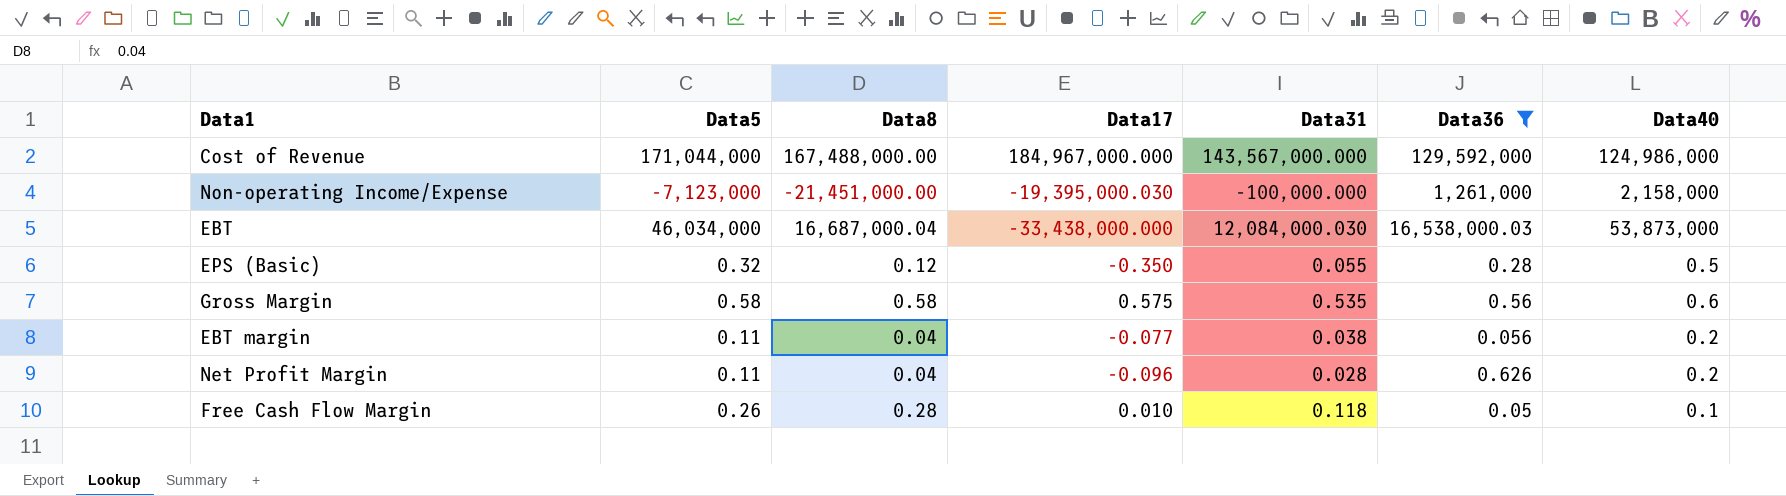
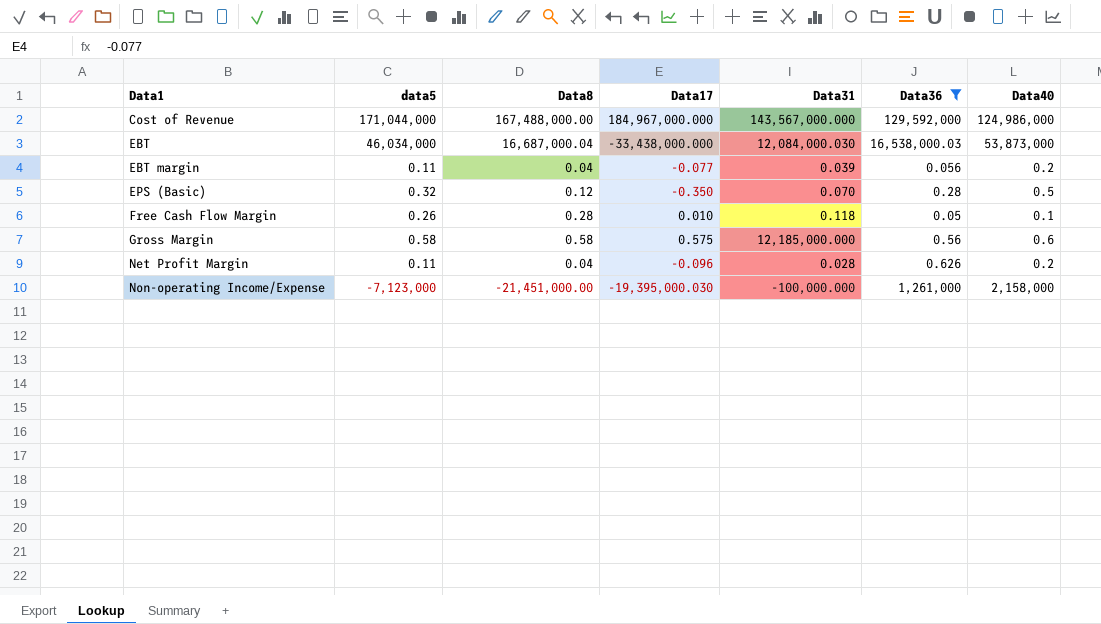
row order: none -> Data1 ascending
column name: Data5 -> data5
EBT margin | Data31: 0.038 -> 0.039
EPS (Basic) | Data31: 0.055 -> 0.070
Gross Margin | Data31: 0.535 -> 12,185,000.000

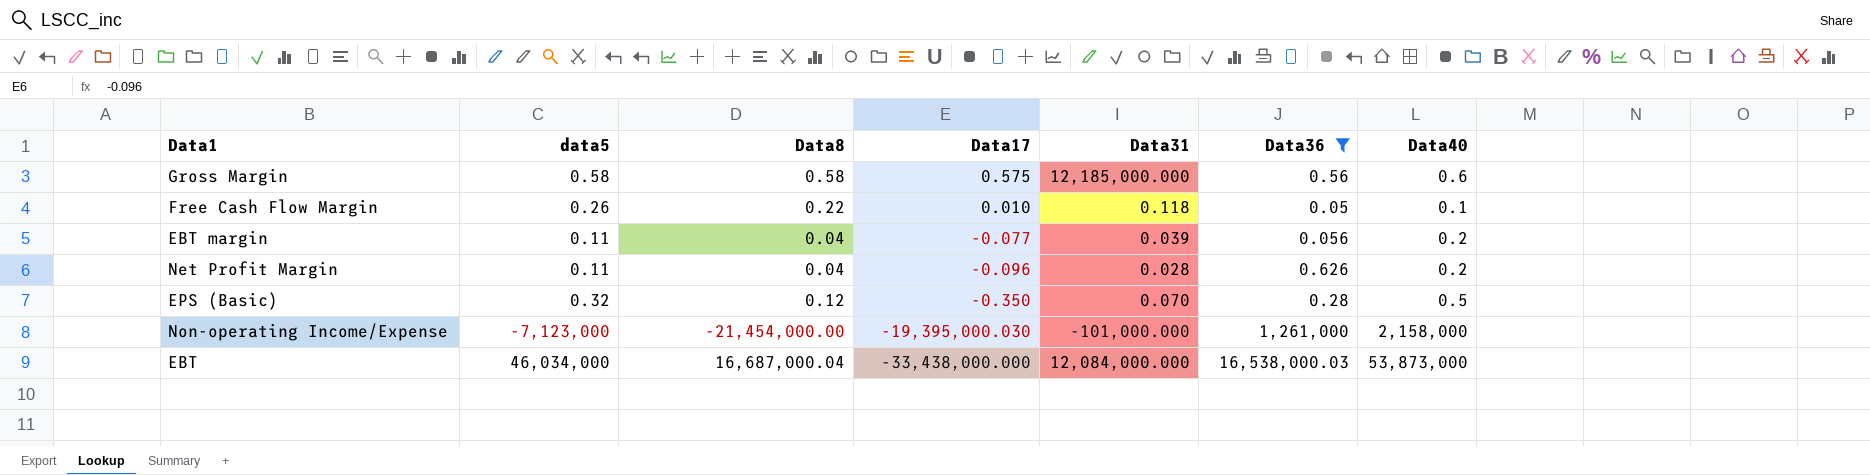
row order: Data1 ascending -> Data17 descending
row Cost of Revenue: 171,044,000 | 167,488,000.00 | 184,967,000.000 | 143,567,000.000 | 129,592,000 | 124,986,000 -> none
Free Cash Flow Margin | Data8: 0.28 -> 0.22
Non-operating Income/Expense | Data8: -21,451,000.00 -> -21,454,000.00
Non-operating Income/Expense | Data31: -100,000.000 -> -101,000.000
EBT | Data31: 12,084,000.030 -> 12,084,000.000

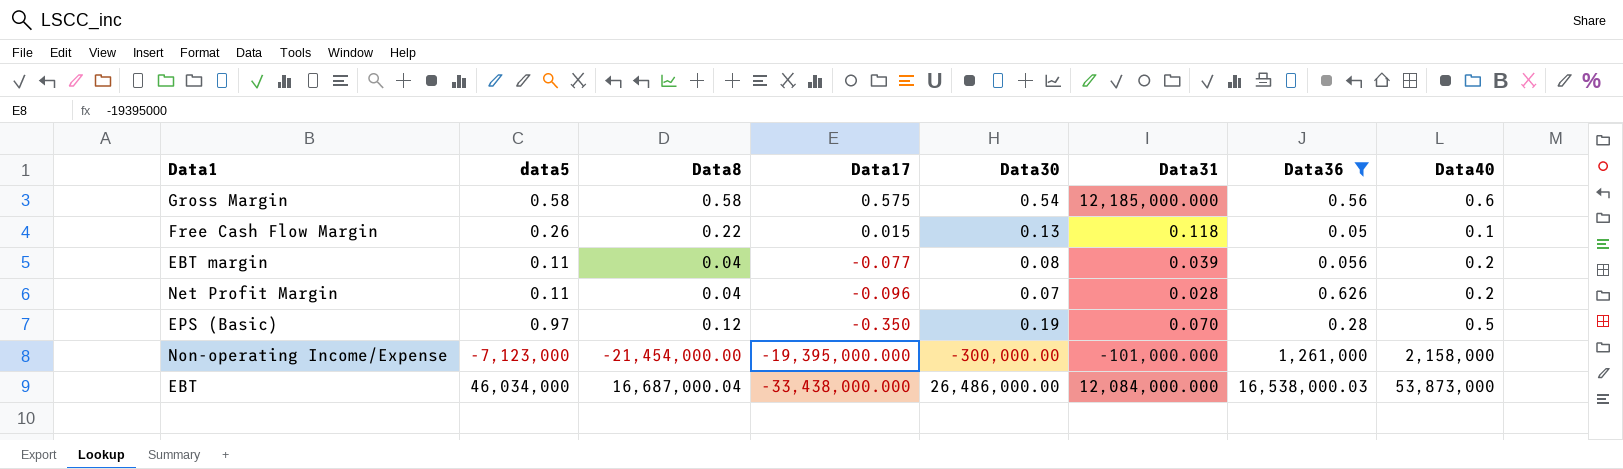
column Data30 | position: none -> 5
Free Cash Flow Margin | Data17: 0.010 -> 0.015
EPS (Basic) | data5: 0.32 -> 0.97
Non-operating Income/Expense | Data17: -19,395,000.030 -> -19,395,000.000

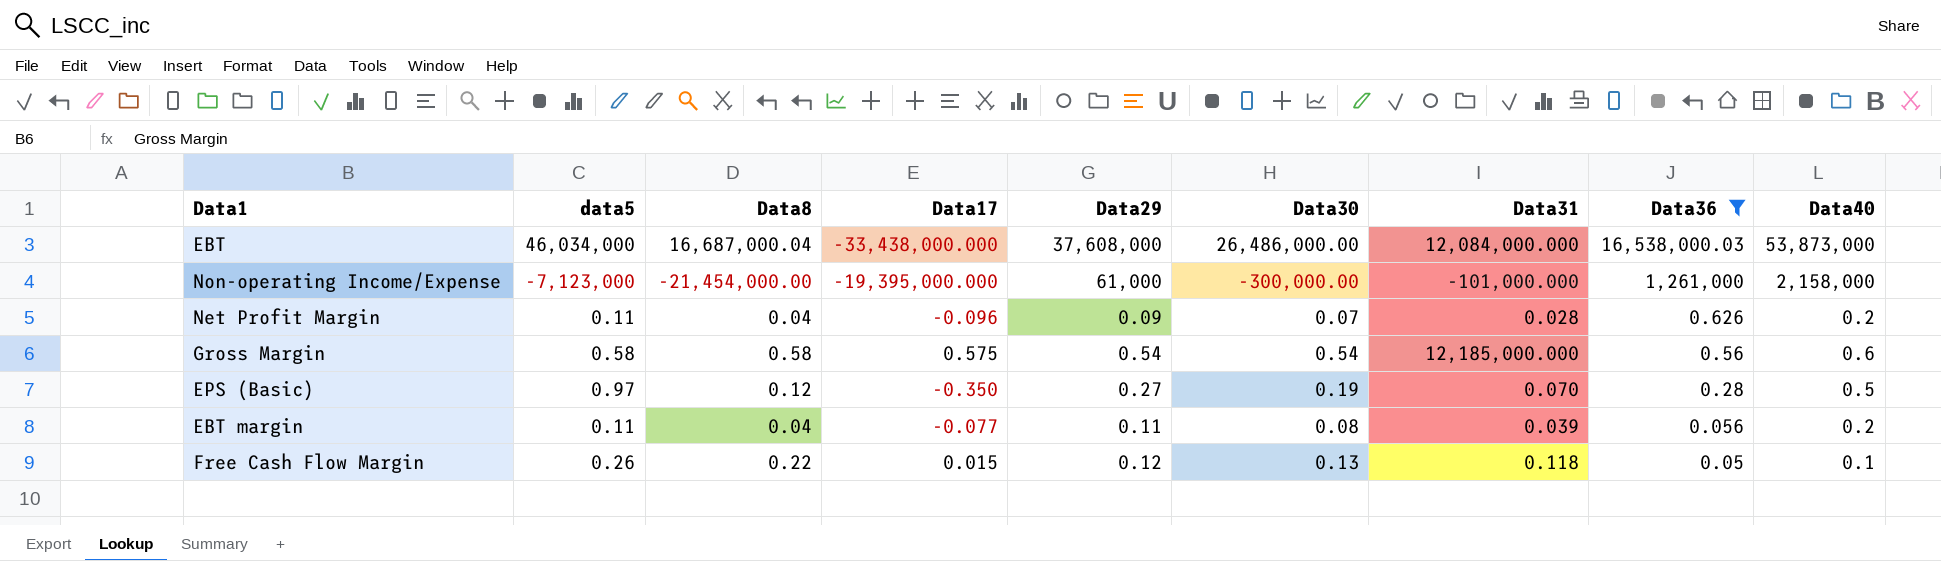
row order: Data17 descending -> Data36 descending
column Data29 | position: none -> 5

